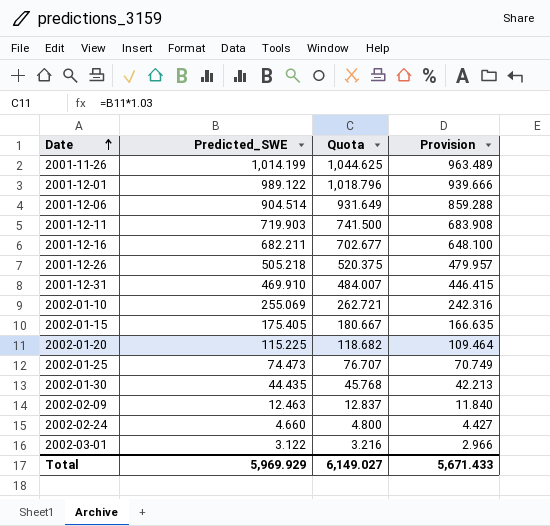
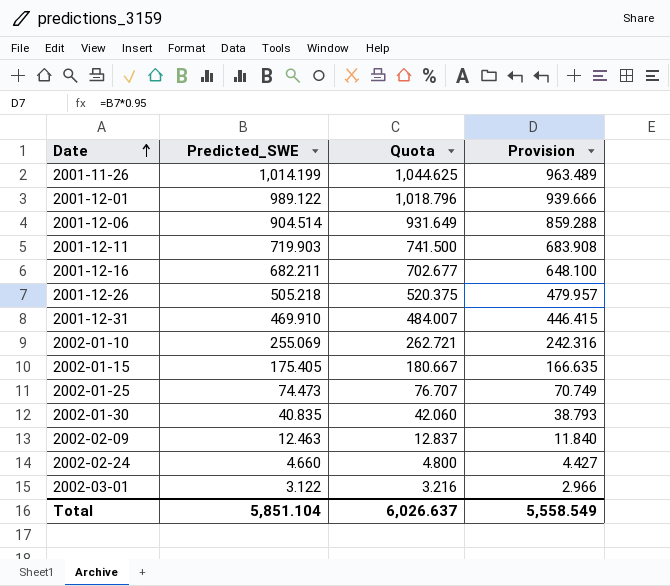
row 2002-01-20: 115.225 | 118.682 | 109.464 -> none
2002-01-30 | Predicted_SWE: 44.435 -> 40.835
2002-01-30 | Quota: 45.768 -> 42.060
2002-01-30 | Provision: 42.213 -> 38.793
Total | Predicted_SWE: 5,969.929 -> 5,851.104
Total | Quota: 6,149.027 -> 6,026.637
Total | Provision: 5,671.433 -> 5,558.549

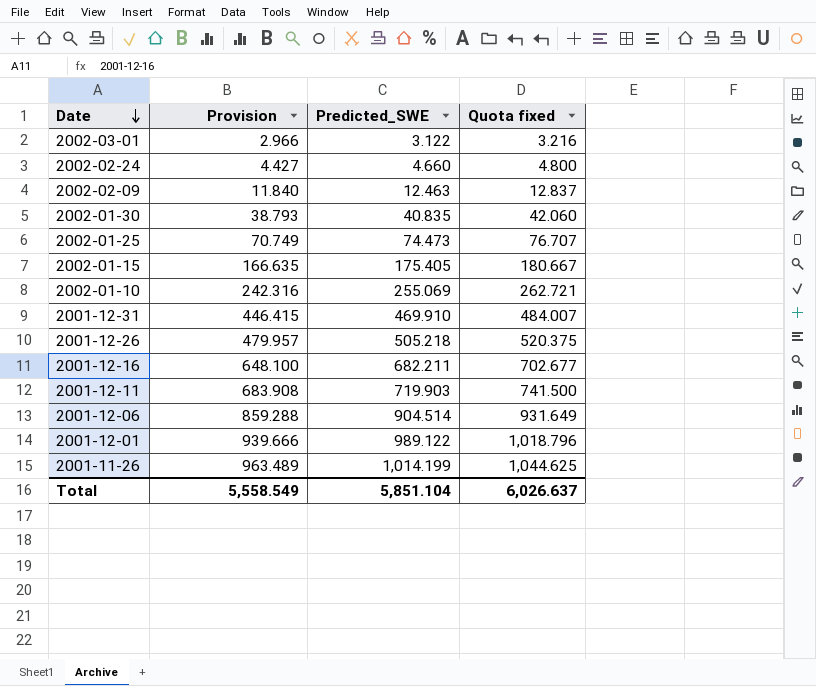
row order: Date ascending -> Date descending
column Provision | position: 4 -> 2
column name: Quota -> Quota fixed

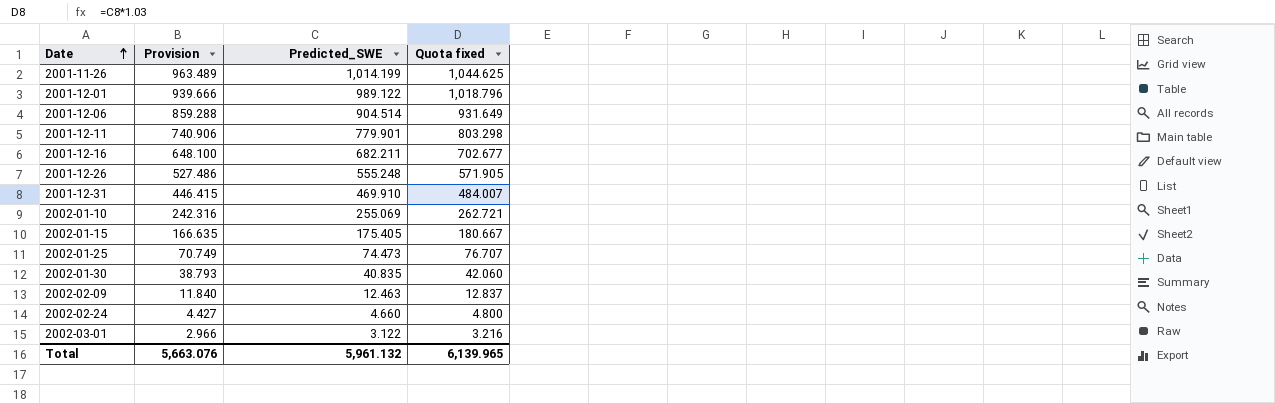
row order: Date descending -> Date ascending
2001-12-11 | Provision: 683.908 -> 740.906
2001-12-11 | Predicted_SWE: 719.903 -> 779.901
2001-12-11 | Quota fixed: 741.500 -> 803.298
2001-12-26 | Provision: 479.957 -> 527.486
2001-12-26 | Predicted_SWE: 505.218 -> 555.248
2001-12-26 | Quota fixed: 520.375 -> 571.905
Total | Provision: 5,558.549 -> 5,663.076
Total | Predicted_SWE: 5,851.104 -> 5,961.132
Total | Quota fixed: 6,026.637 -> 6,139.965

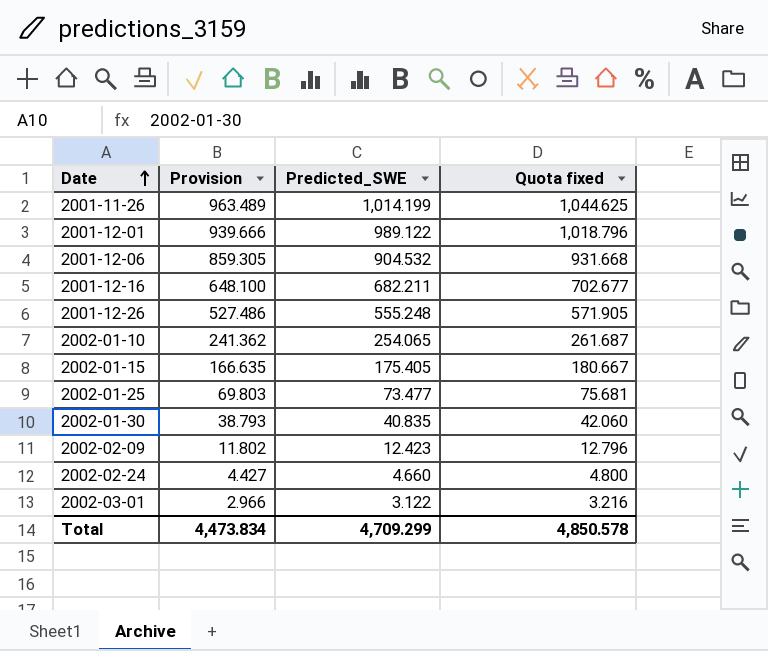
row 2001-12-11: 740.906 | 779.901 | 803.298 -> none
row 2001-12-31: 446.415 | 469.910 | 484.007 -> none
2001-12-06 | Provision: 859.288 -> 859.305
2001-12-06 | Predicted_SWE: 904.514 -> 904.532
2001-12-06 | Quota fixed: 931.649 -> 931.668
2002-01-10 | Provision: 242.316 -> 241.362
2002-01-10 | Predicted_SWE: 255.069 -> 254.065
2002-01-10 | Quota fixed: 262.721 -> 261.687
2002-01-25 | Provision: 70.749 -> 69.803
2002-01-25 | Predicted_SWE: 74.473 -> 73.477
2002-01-25 | Quota fixed: 76.707 -> 75.681
2002-02-09 | Provision: 11.840 -> 11.802
2002-02-09 | Predicted_SWE: 12.463 -> 12.423
2002-02-09 | Quota fixed: 12.837 -> 12.796
Total | Provision: 5,663.076 -> 4,473.834
Total | Predicted_SWE: 5,961.132 -> 4,709.299
Total | Quota fixed: 6,139.965 -> 4,850.578

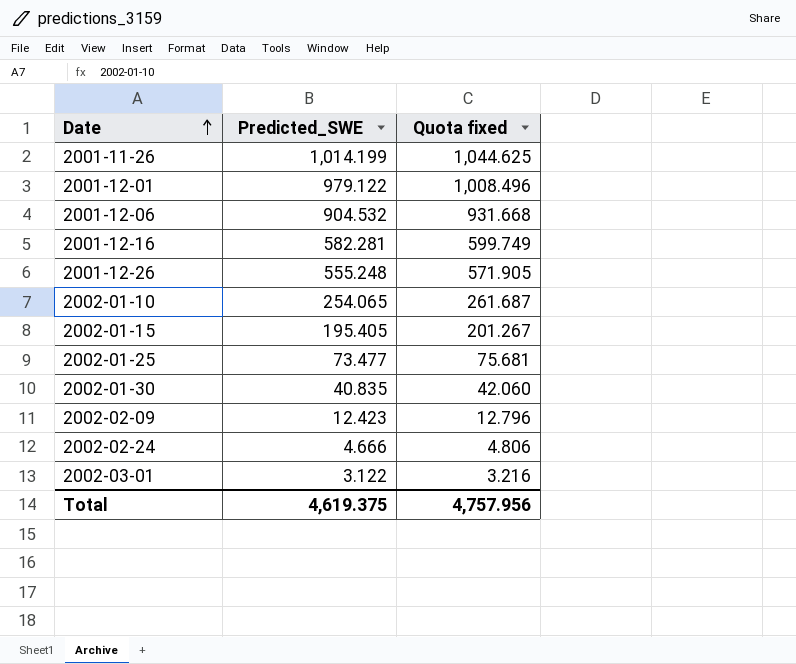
column Provision | formula: [Predicted_SWE] * 0.95 -> none
2001-12-01 | Predicted_SWE: 989.122 -> 979.122
2001-12-01 | Quota fixed: 1,018.796 -> 1,008.496
2001-12-16 | Predicted_SWE: 682.211 -> 582.281
2001-12-16 | Quota fixed: 702.677 -> 599.749
2002-01-15 | Predicted_SWE: 175.405 -> 195.405
2002-01-15 | Quota fixed: 180.667 -> 201.267
2002-02-24 | Predicted_SWE: 4.660 -> 4.666
2002-02-24 | Quota fixed: 4.800 -> 4.806
Total | Predicted_SWE: 4,709.299 -> 4,619.375
Total | Quota fixed: 4,850.578 -> 4,757.956

